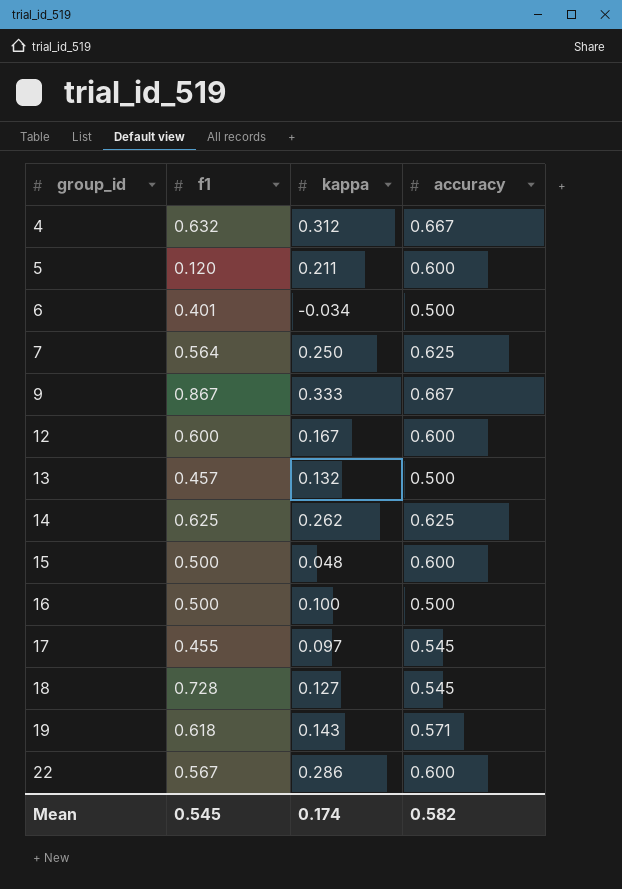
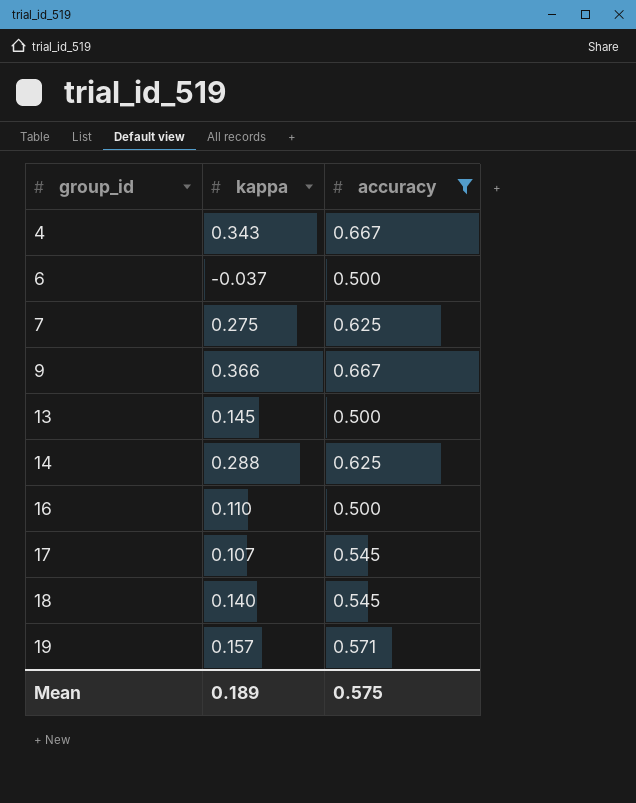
filter: none -> accuracy != 0.600
column f1 | position: 2 -> none
4 | kappa: 0.312 -> 0.343
6 | kappa: -0.034 -> -0.037
7 | kappa: 0.250 -> 0.275
9 | kappa: 0.333 -> 0.366
13 | kappa: 0.132 -> 0.145
14 | kappa: 0.262 -> 0.288
16 | kappa: 0.100 -> 0.110
17 | kappa: 0.097 -> 0.107
18 | kappa: 0.127 -> 0.140
19 | kappa: 0.143 -> 0.157
Mean | kappa: 0.174 -> 0.189
Mean | accuracy: 0.582 -> 0.575

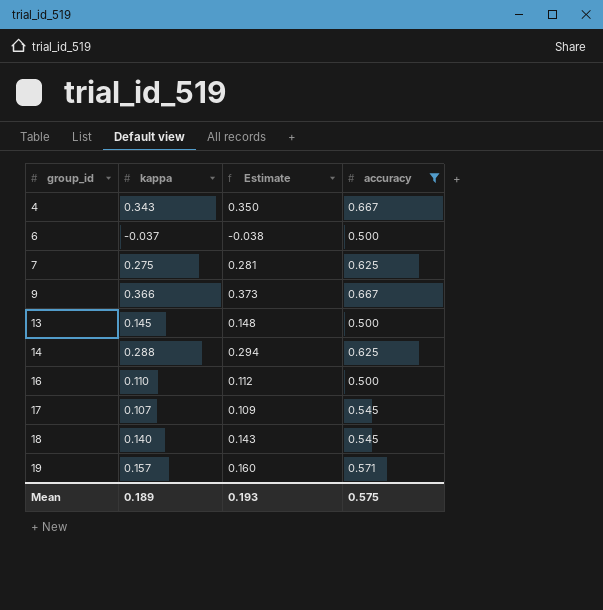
column Estimate | formula: none -> [kappa] * 1.02

